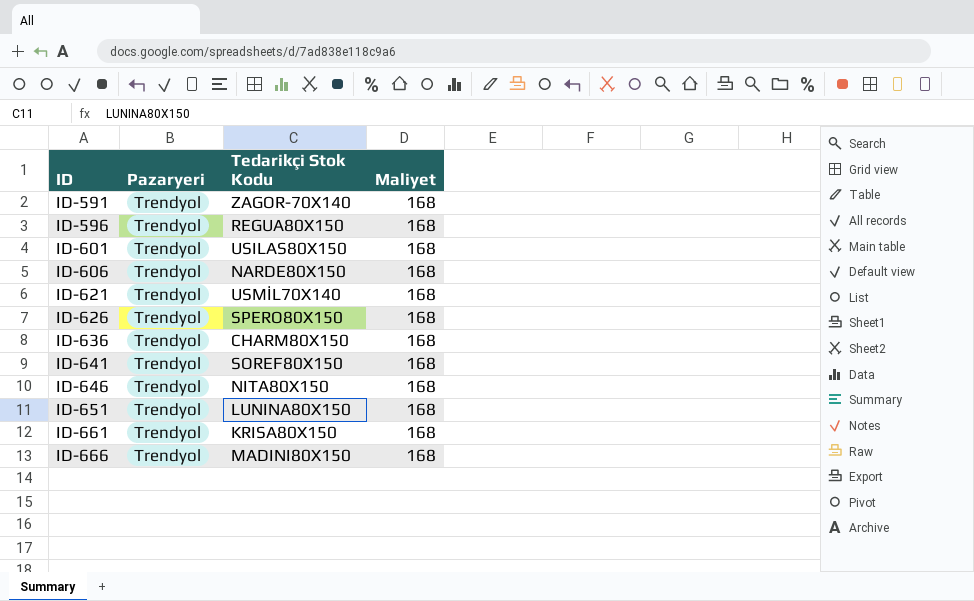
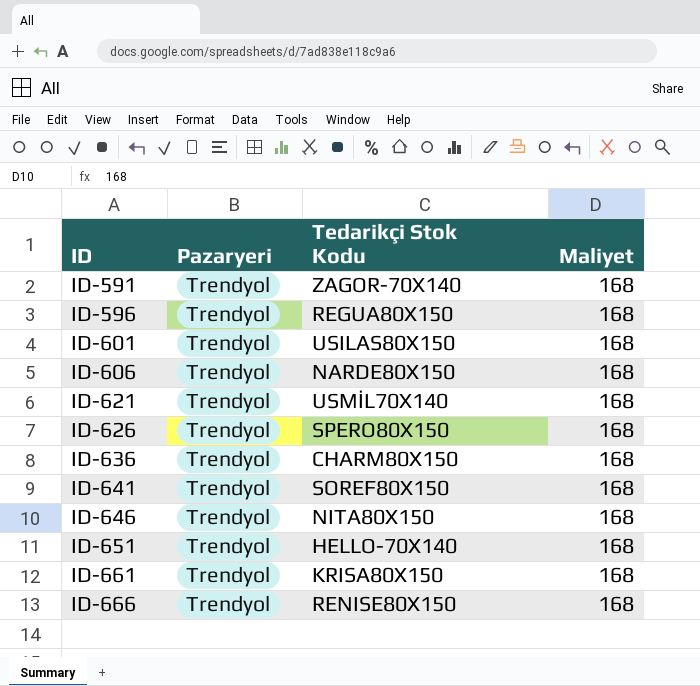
ID-651 | Tedarikçi Stok Kodu: LUNINA80X150 -> HELLO-70X140
ID-666 | Tedarikçi Stok Kodu: MADINI80X150 -> RENISE80X150

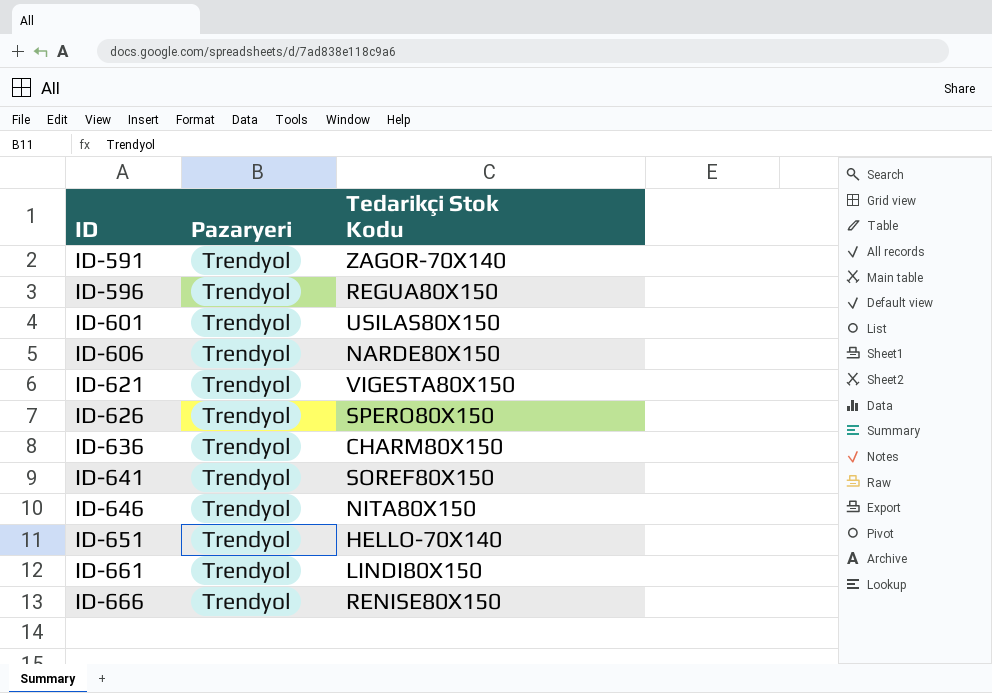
column Maliyet | position: 4 -> none
ID-621 | Tedarikçi Stok Kodu: USMİL70X140 -> VIGESTA80X150
ID-661 | Tedarikçi Stok Kodu: KRISA80X150 -> LINDI80X150

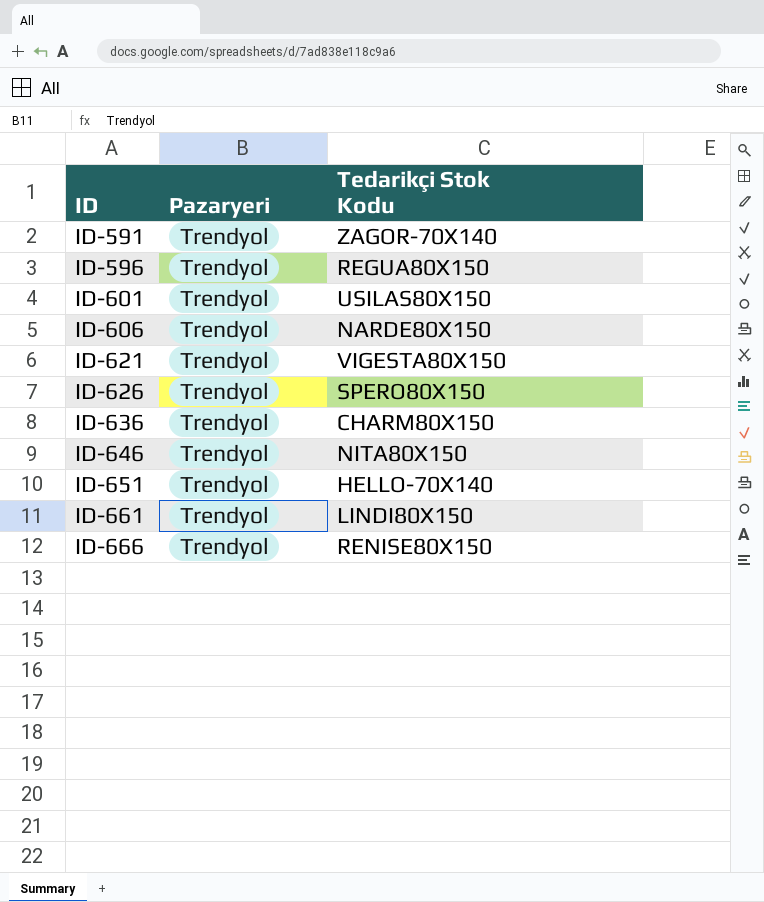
row ID-641: Trendyol | SOREF80X150 -> none

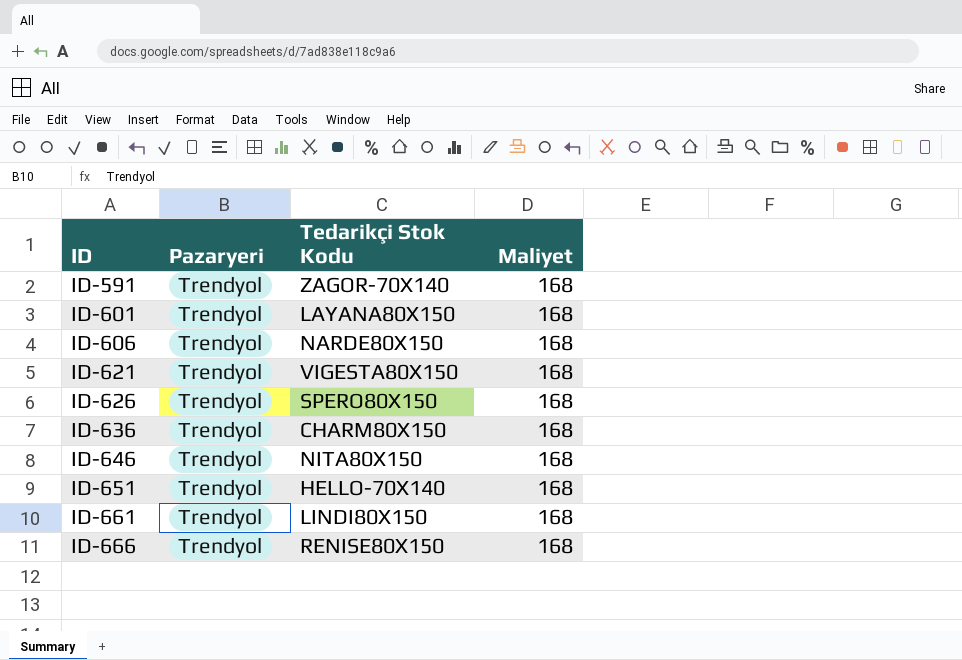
column Maliyet | position: none -> 4
row ID-596: Trendyol | REGUA80X150 -> none
ID-601 | Tedarikçi Stok Kodu: USILAS80X150 -> LAYANA80X150

